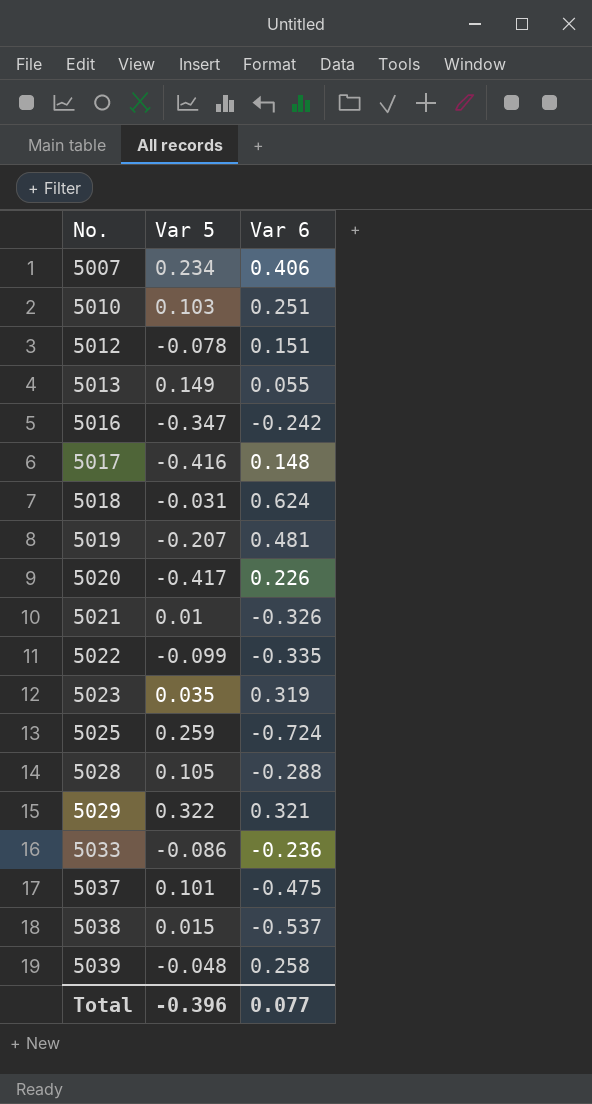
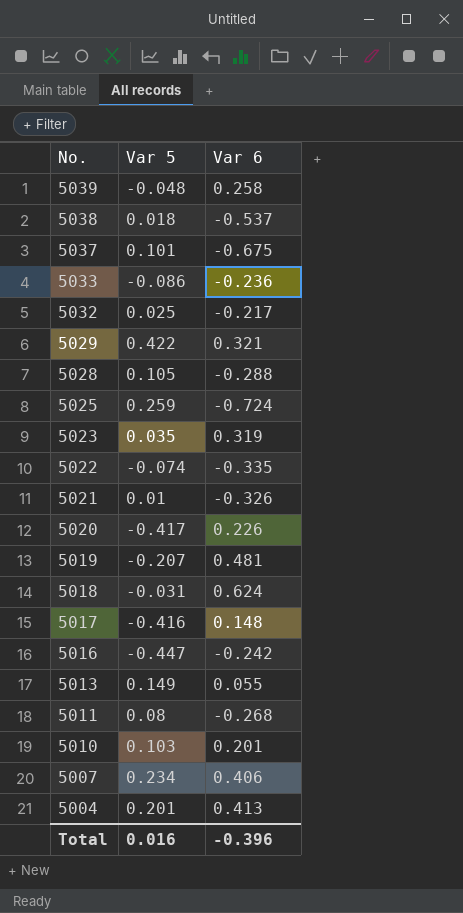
row order: No. ascending -> No. descending
row 5012: -0.078 | 0.151 -> none
5038 | Var 5: 0.015 -> 0.018
5037 | Var 6: -0.475 -> -0.675
row 5032: none -> 0.025 | -0.217
5029 | Var 5: 0.322 -> 0.422
5022 | Var 5: -0.099 -> -0.074
5016 | Var 5: -0.347 -> -0.447
row 5011: none -> 0.08 | -0.268
5010 | Var 6: 0.251 -> 0.201
row 5004: none -> 0.201 | 0.413
Total | Var 5: -0.396 -> 0.016
Total | Var 6: 0.077 -> -0.396

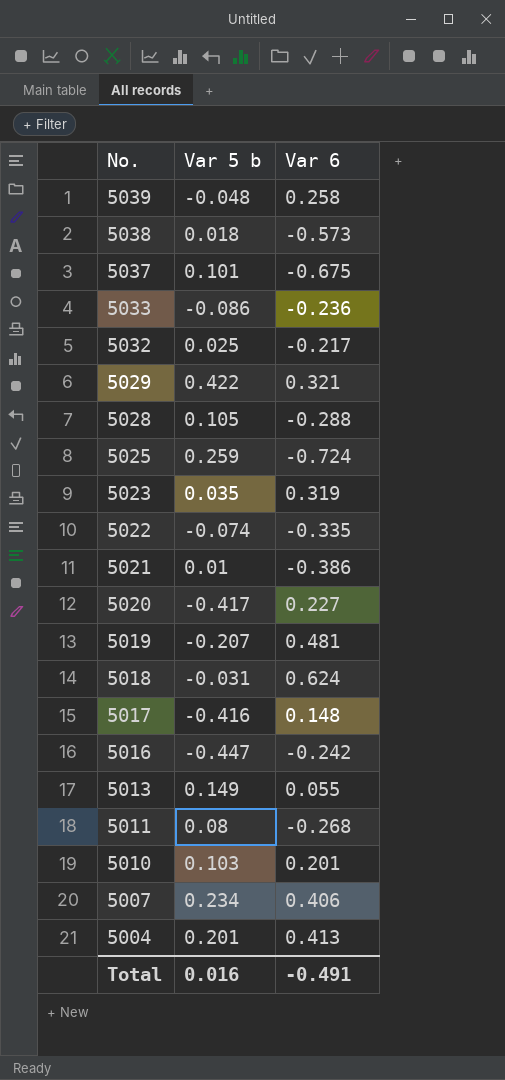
column name: Var 5 -> Var 5 b
5038 | Var 6: -0.537 -> -0.573
5021 | Var 6: -0.326 -> -0.386
5020 | Var 6: 0.226 -> 0.227
Total | Var 6: -0.396 -> -0.491

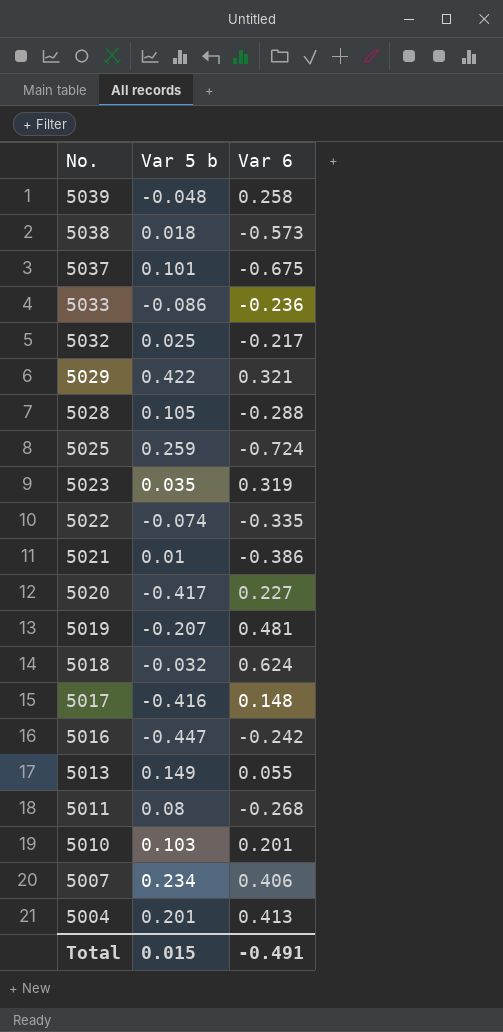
5018 | Var 5 b: -0.031 -> -0.032
Total | Var 5 b: 0.016 -> 0.015

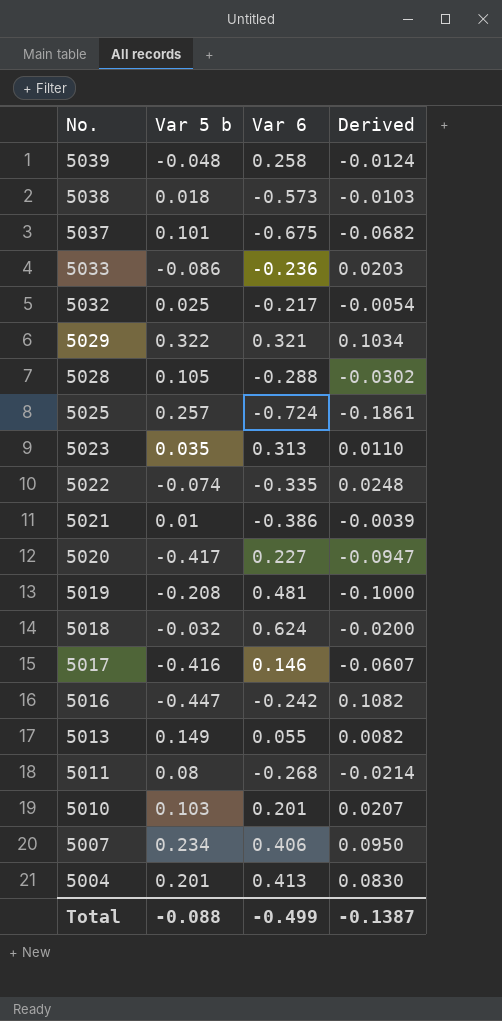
column Derived | formula: none -> [Var 5 b] * [Var 6]
5029 | Var 5 b: 0.422 -> 0.322
5025 | Var 5 b: 0.259 -> 0.257
5023 | Var 6: 0.319 -> 0.313
5019 | Var 5 b: -0.207 -> -0.208
5017 | Var 6: 0.148 -> 0.146
Total | Var 5 b: 0.015 -> -0.088
Total | Var 6: -0.491 -> -0.499

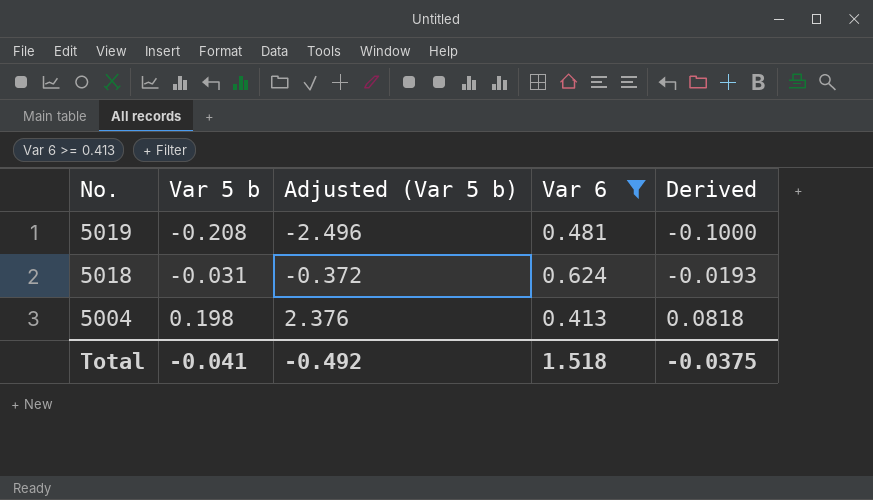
filter: none -> Var 6 >= 0.413
column Adjusted (Var 5 b) | formula: none -> [Var 5 b] * 12
5018 | Var 5 b: -0.032 -> -0.031
5018 | Derived: -0.0200 -> -0.0193
5004 | Var 5 b: 0.201 -> 0.198
5004 | Derived: 0.0830 -> 0.0818
Total | Var 5 b: -0.088 -> -0.041
Total | Var 6: -0.499 -> 1.518
Total | Derived: -0.1387 -> -0.0375

